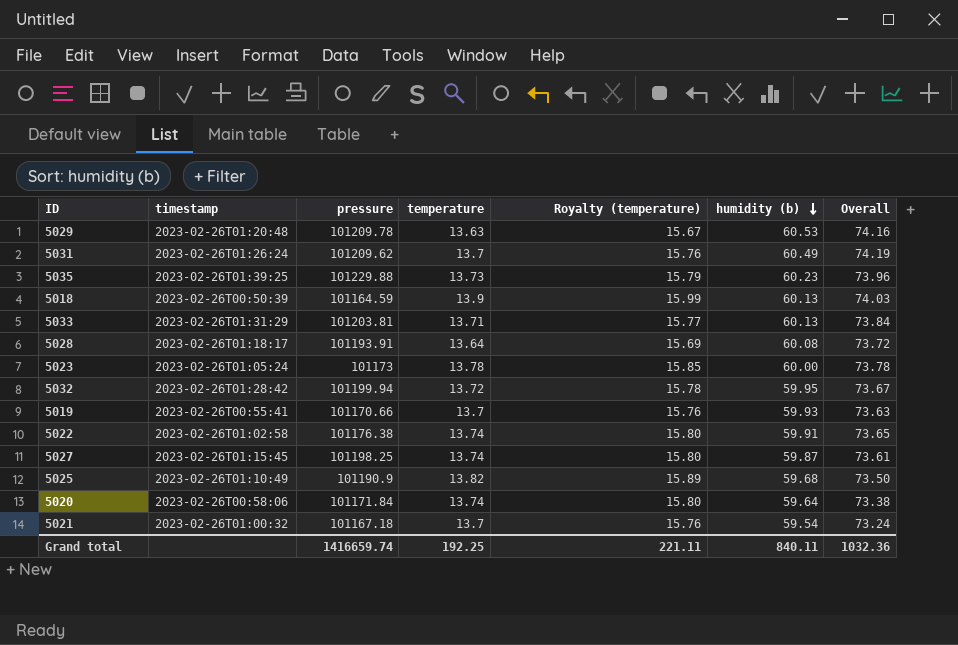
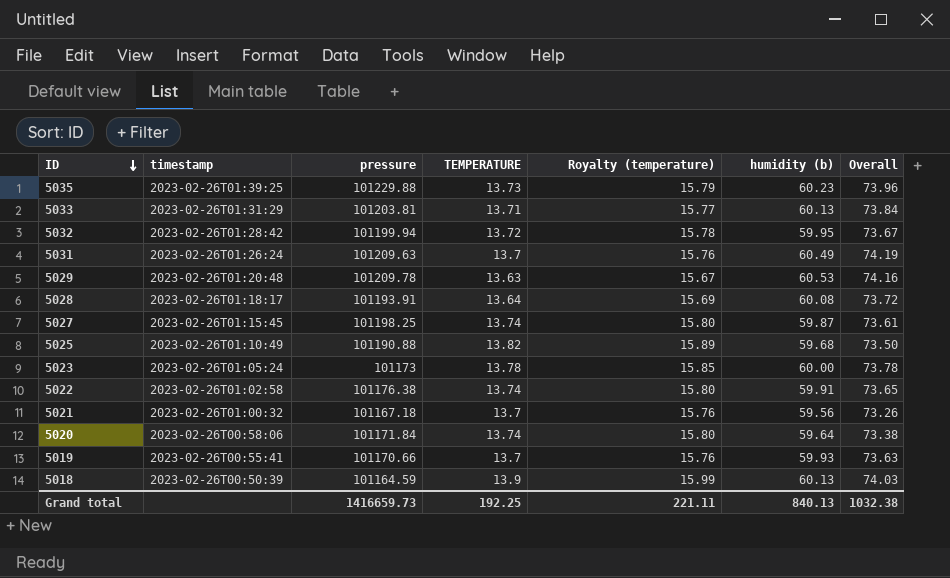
row order: humidity (b) descending -> ID descending
column name: temperature -> TEMPERATURE
5031 | pressure: 101209.62 -> 101209.63
5025 | pressure: 101190.9 -> 101190.88
5021 | humidity (b): 59.54 -> 59.56
5021 | Overall: 73.24 -> 73.26
Grand total | pressure: 1416659.74 -> 1416659.73
Grand total | humidity (b): 840.11 -> 840.13
Grand total | Overall: 1032.36 -> 1032.38

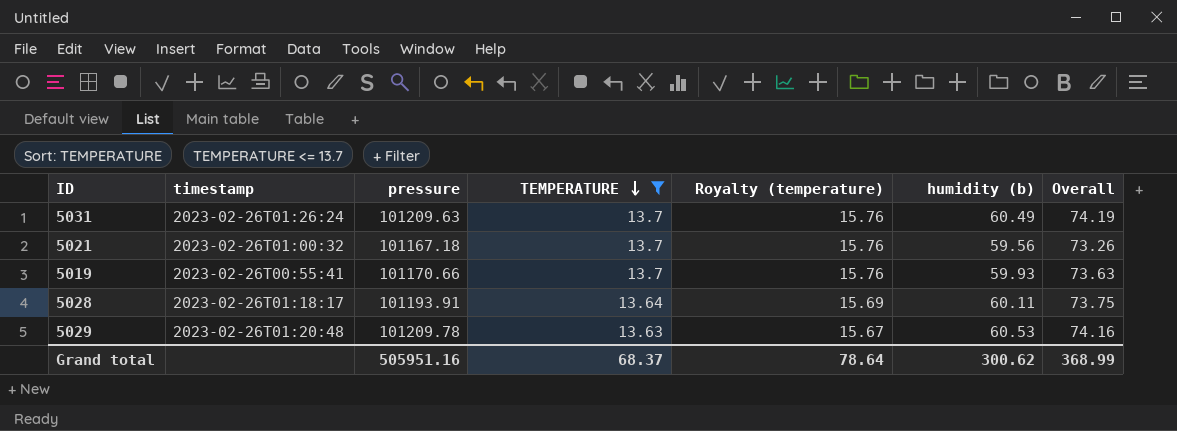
filter: none -> TEMPERATURE <= 13.7
row order: ID descending -> TEMPERATURE descending
5028 | humidity (b): 60.08 -> 60.11
5028 | Overall: 73.72 -> 73.75
Grand total | pressure: 1416659.73 -> 505951.16
Grand total | TEMPERATURE: 192.25 -> 68.37
Grand total | Royalty (temperature): 221.11 -> 78.64
Grand total | humidity (b): 840.13 -> 300.62
Grand total | Overall: 1032.38 -> 368.99

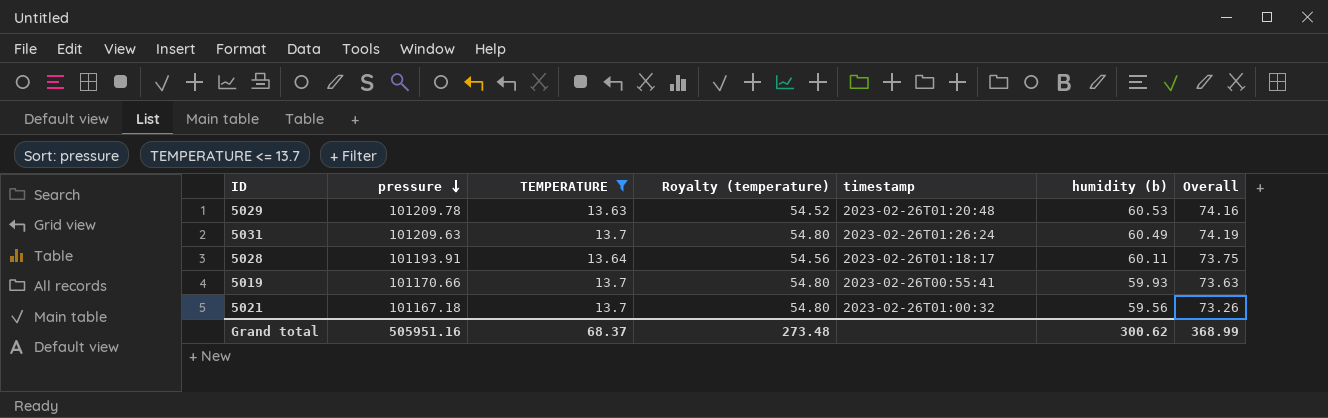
row order: TEMPERATURE descending -> pressure descending
column Royalty (temperature) | formula: [TEMPERATURE] * 1.15 -> [TEMPERATURE] * 4
column timestamp | position: 2 -> 5
Grand total | Royalty (temperature): 78.64 -> 273.48

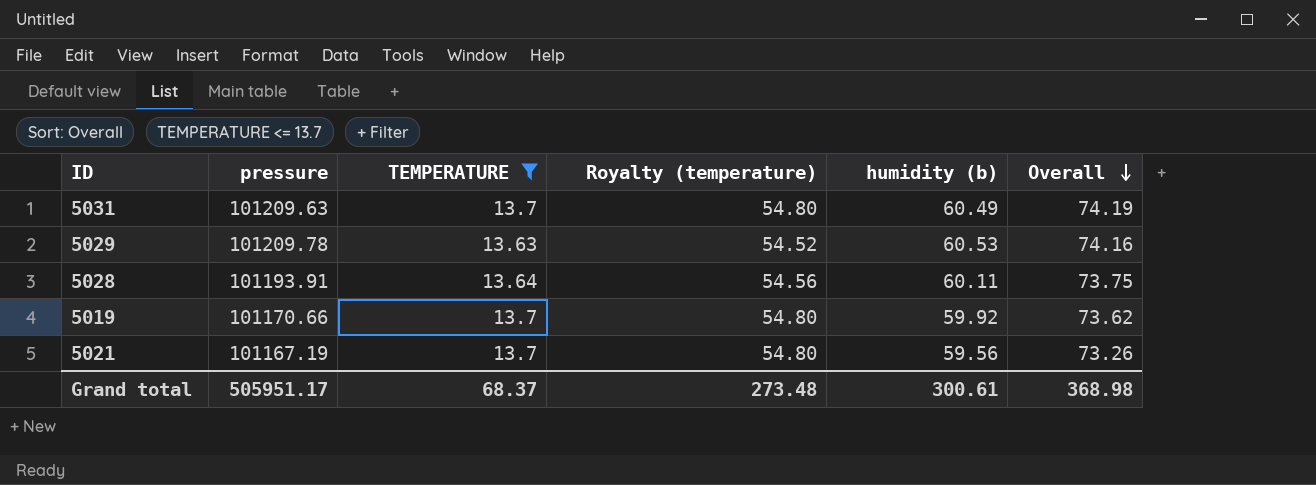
row order: pressure descending -> Overall descending
column timestamp | position: 5 -> none
5019 | humidity (b): 59.93 -> 59.92
5019 | Overall: 73.63 -> 73.62
5021 | pressure: 101167.18 -> 101167.19
Grand total | pressure: 505951.16 -> 505951.17
Grand total | humidity (b): 300.62 -> 300.61
Grand total | Overall: 368.99 -> 368.98

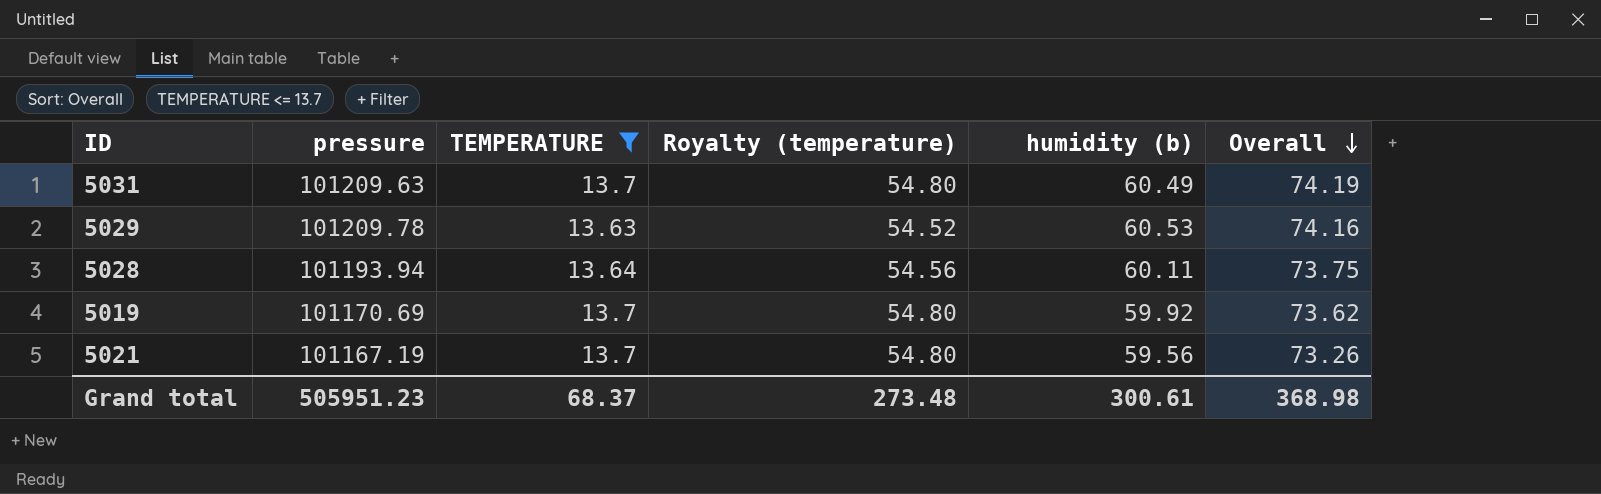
5028 | pressure: 101193.91 -> 101193.94
5019 | pressure: 101170.66 -> 101170.69
Grand total | pressure: 505951.17 -> 505951.23

